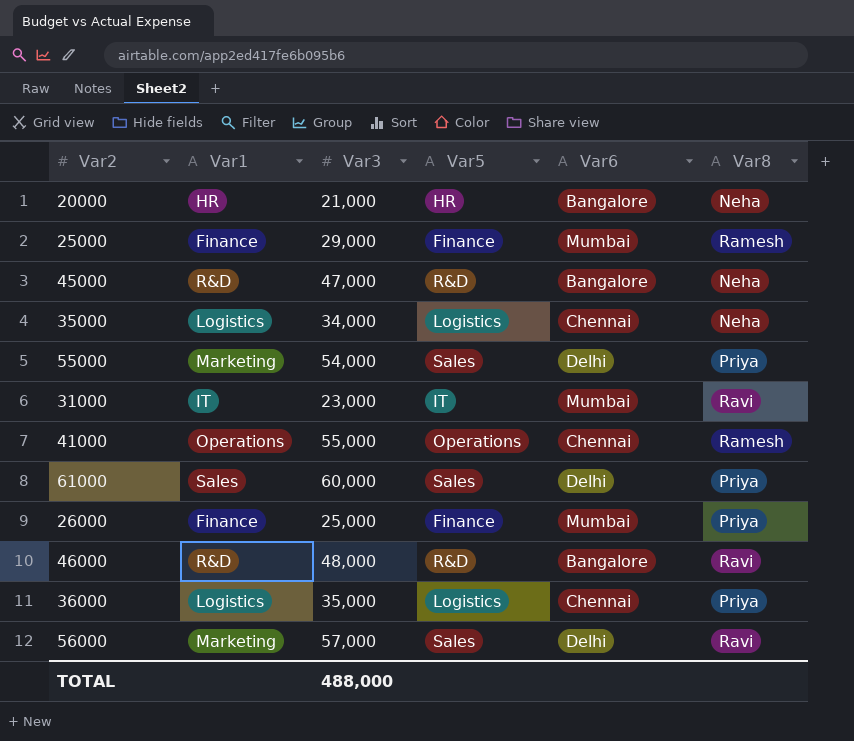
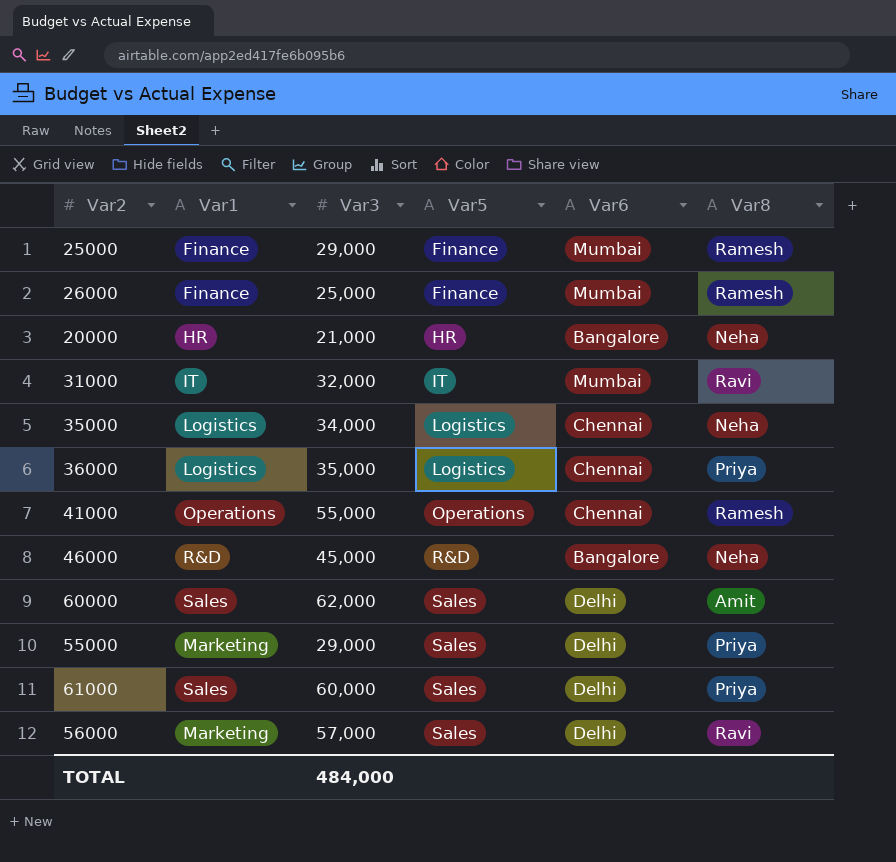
row order: none -> Var5 ascending
row 45000: R&D | 47,000 | R&D | Bangalore | Neha -> none
26000 | Var8: Priya -> Ramesh
31000 | Var3: 23,000 -> 32,000
46000 | Var3: 48,000 -> 45,000
46000 | Var8: Ravi -> Neha
row 60000: none -> Sales | 62,000 | Sales | Delhi | Amit
55000 | Var3: 54,000 -> 29,000
TOTAL | Var3: 488,000 -> 484,000

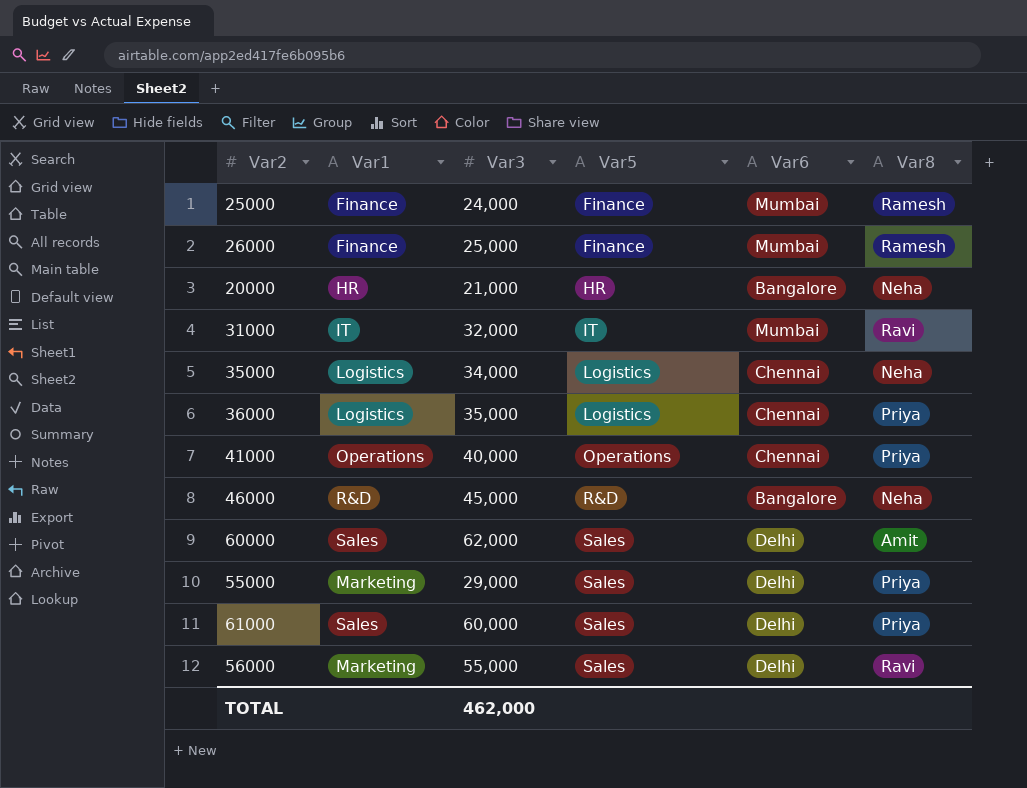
25000 | Var3: 29,000 -> 24,000
41000 | Var3: 55,000 -> 40,000
41000 | Var8: Ramesh -> Priya
56000 | Var3: 57,000 -> 55,000
TOTAL | Var3: 484,000 -> 462,000

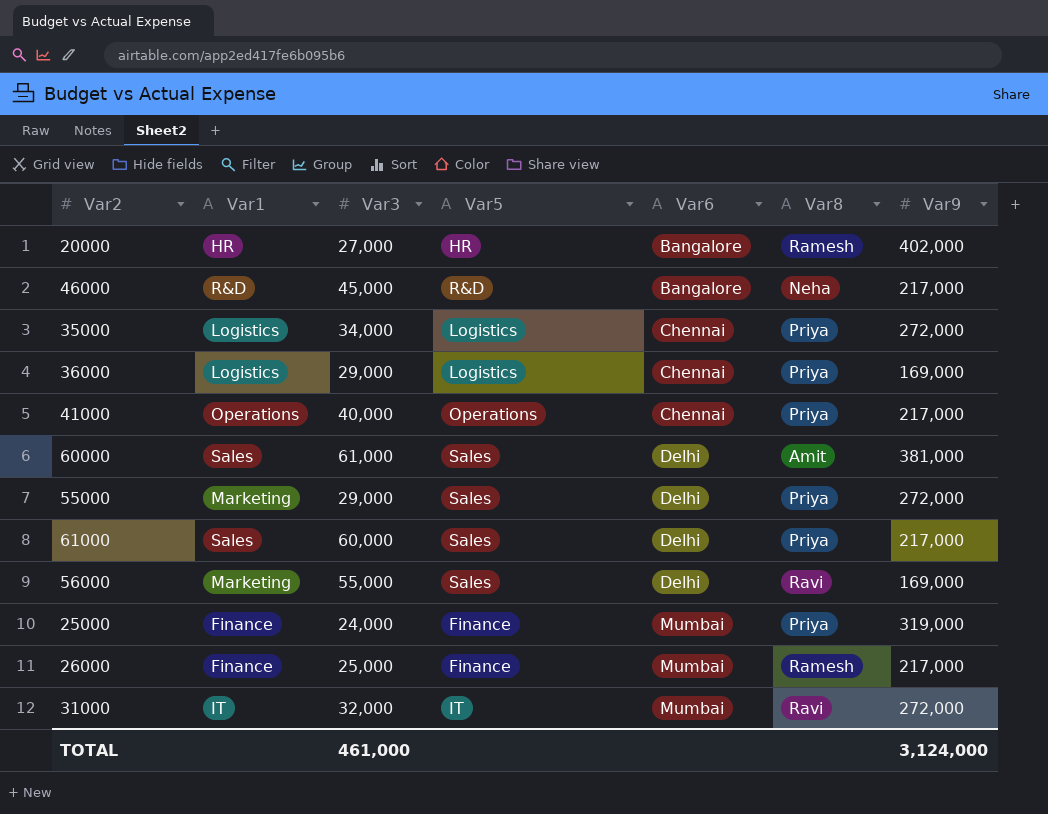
row order: Var5 ascending -> Var6 ascending
column Var9 | position: none -> 7
20000 | Var3: 21,000 -> 27,000
20000 | Var8: Neha -> Ramesh
35000 | Var8: Neha -> Priya
36000 | Var3: 35,000 -> 29,000
60000 | Var3: 62,000 -> 61,000
25000 | Var8: Ramesh -> Priya
TOTAL | Var3: 462,000 -> 461,000

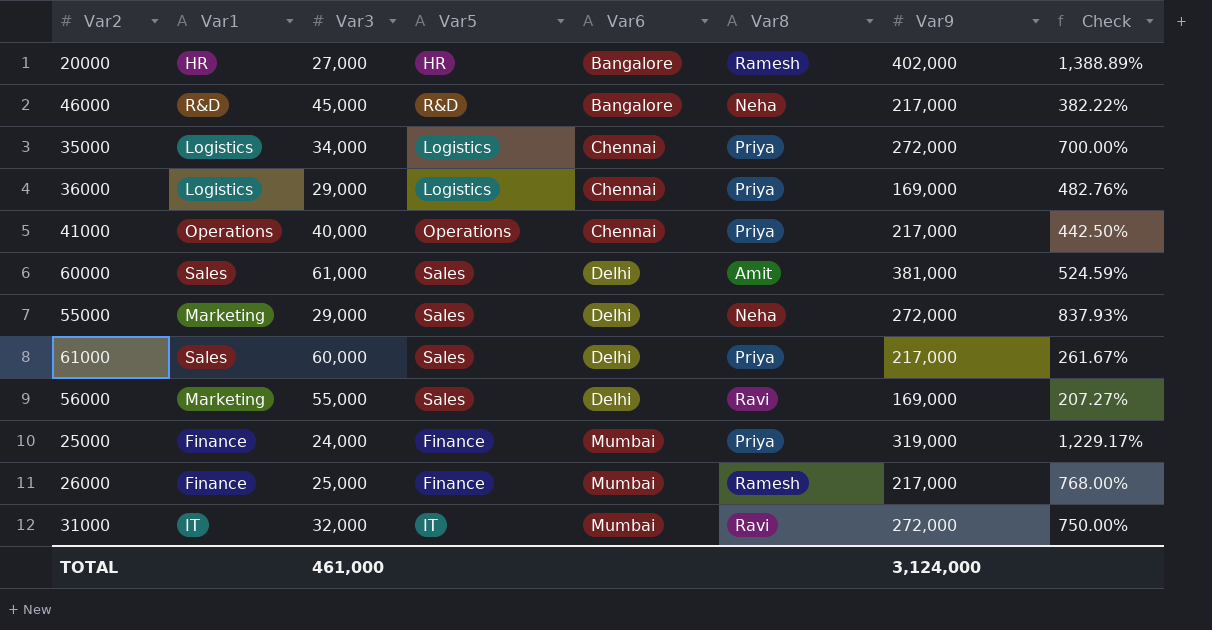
column Check | formula: none -> ([Var9] - [Var3]) / [Var3]
55000 | Var8: Priya -> Neha

